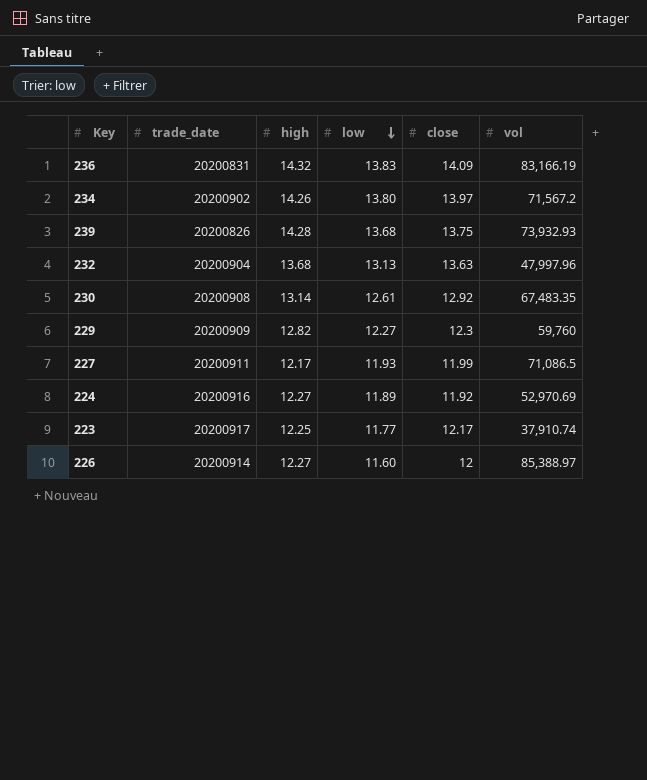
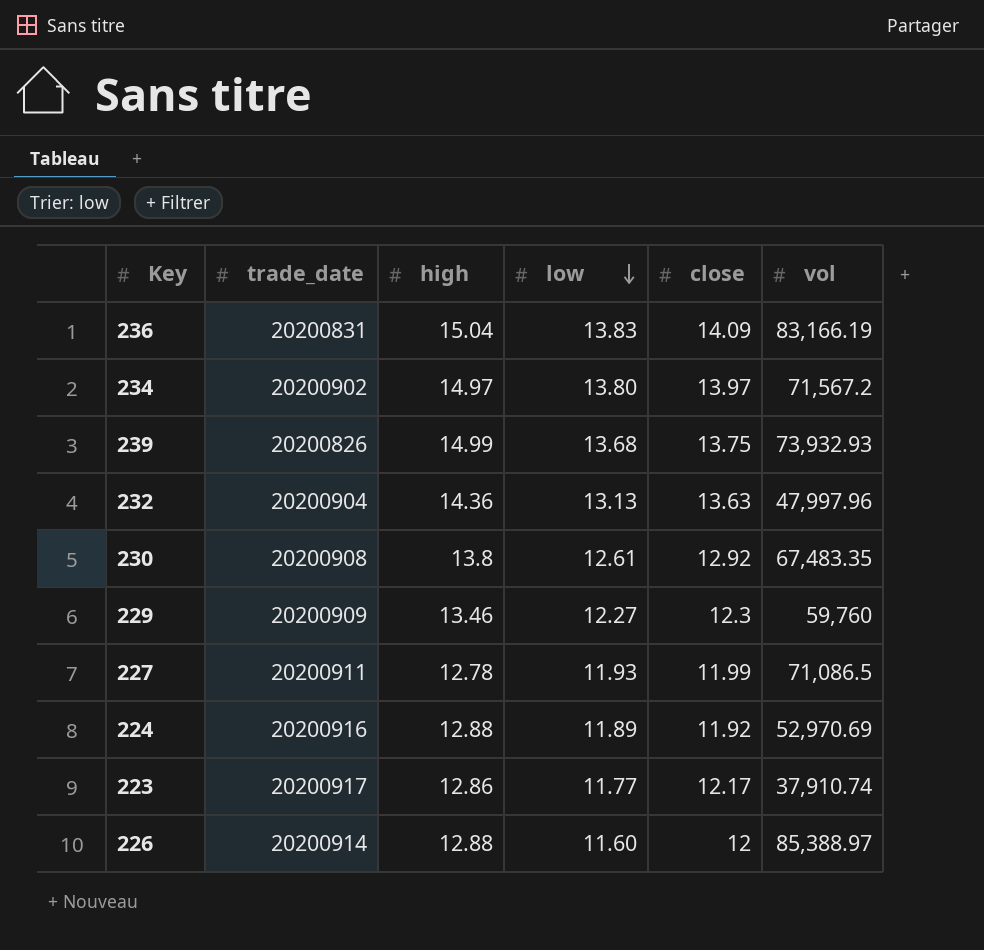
236 | high: 14.32 -> 15.04
234 | high: 14.26 -> 14.97
239 | high: 14.28 -> 14.99
232 | high: 13.68 -> 14.36
230 | high: 13.14 -> 13.8
229 | high: 12.82 -> 13.46
227 | high: 12.17 -> 12.78
224 | high: 12.27 -> 12.88
223 | high: 12.25 -> 12.86
226 | high: 12.27 -> 12.88

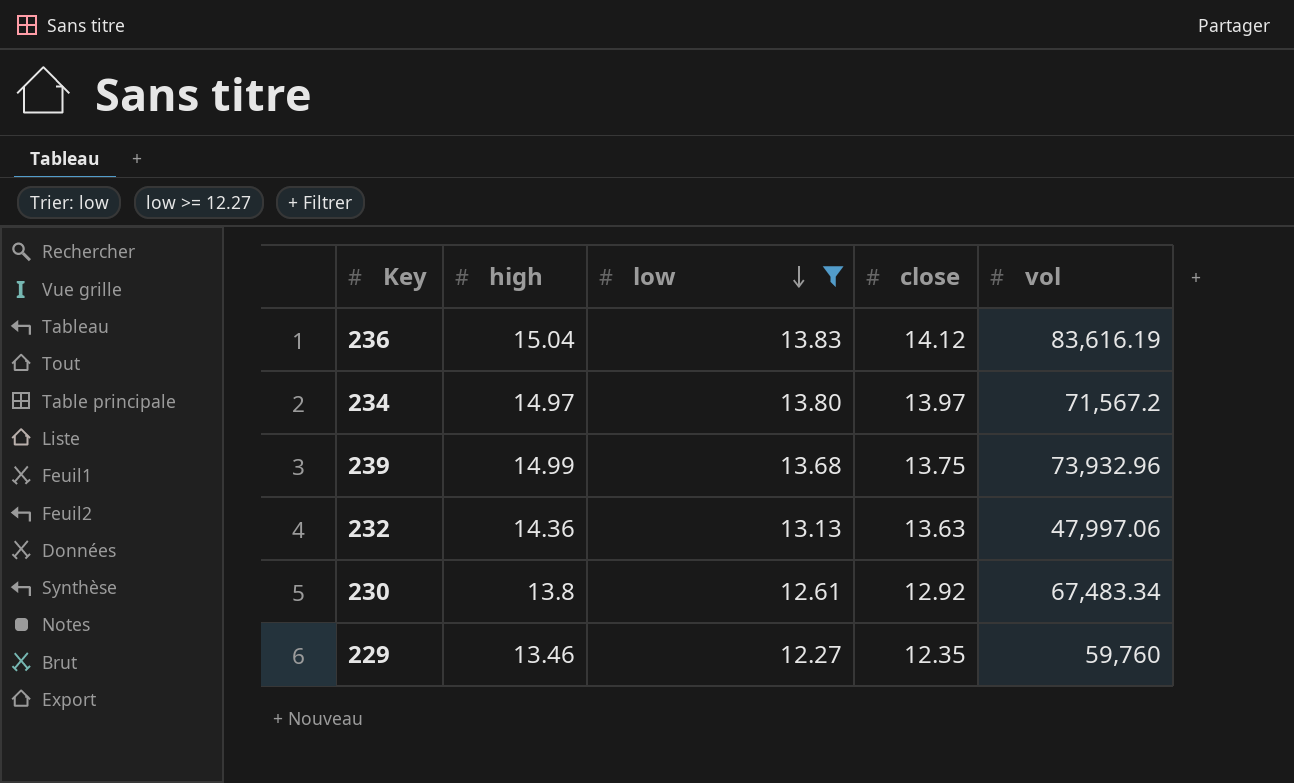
filter: none -> low >= 12.27
column trade_date | position: 2 -> none
236 | close: 14.09 -> 14.12
236 | vol: 83,166.19 -> 83,616.19
239 | vol: 73,932.93 -> 73,932.96
232 | vol: 47,997.96 -> 47,997.06
230 | vol: 67,483.35 -> 67,483.34
229 | close: 12.3 -> 12.35

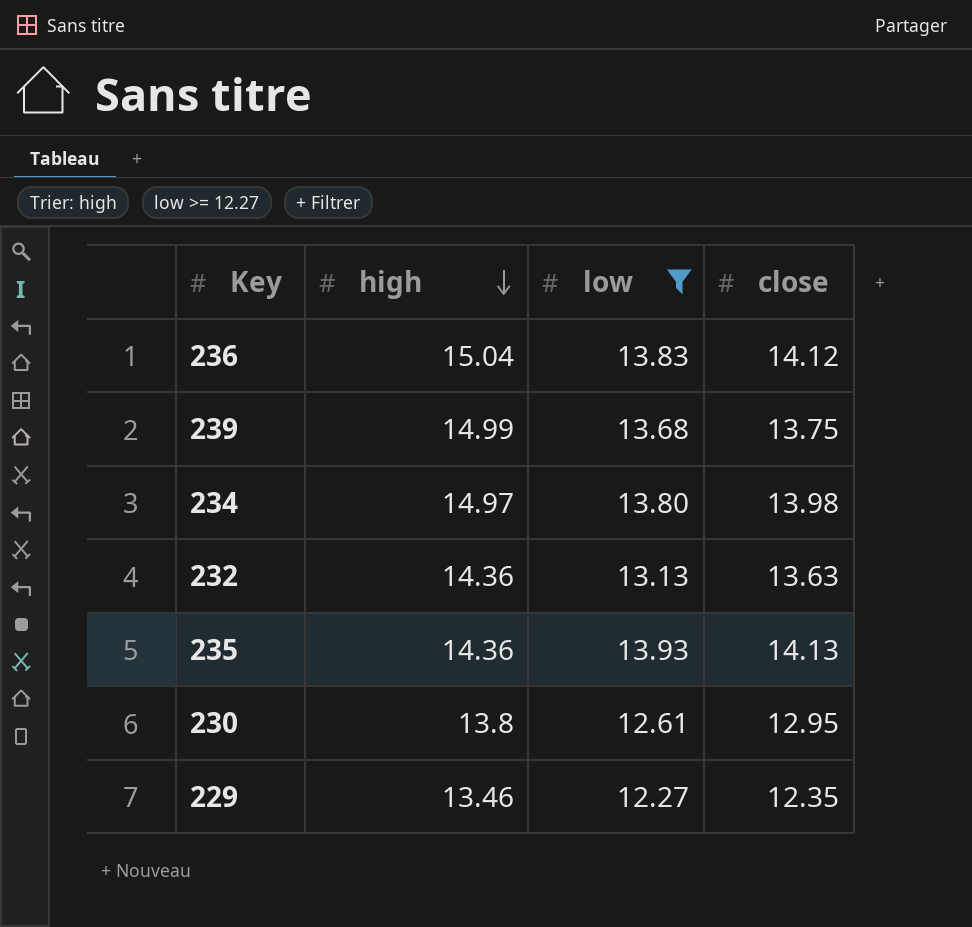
row order: low descending -> high descending
column vol | position: 5 -> none
234 | close: 13.97 -> 13.98
row 235: none -> 14.36 | 13.93 | 14.13
230 | close: 12.92 -> 12.95

